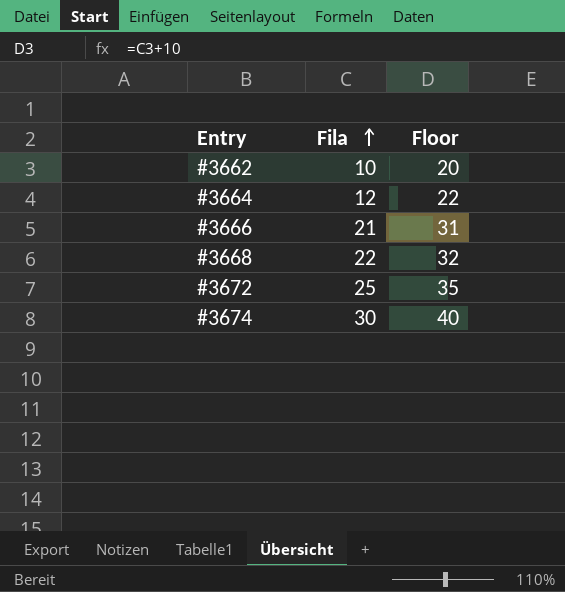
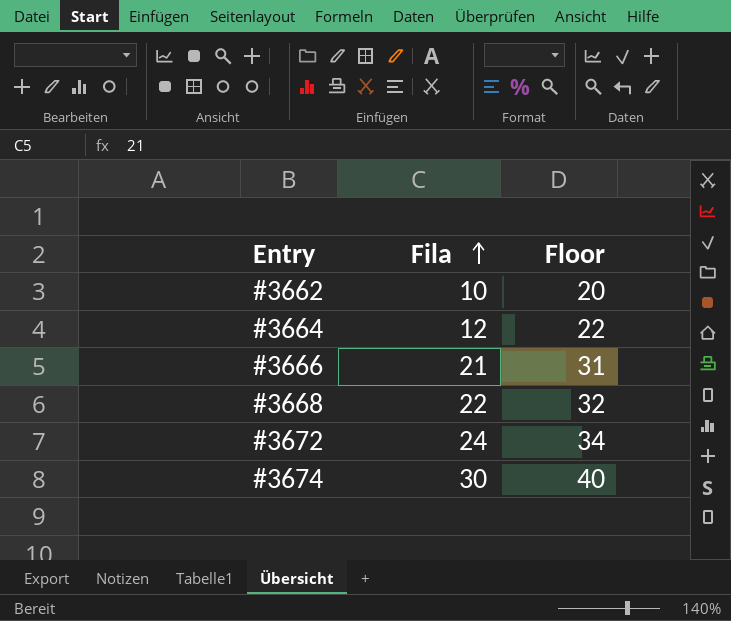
#3672 | Fila: 25 -> 24
#3672 | Floor: 35 -> 34

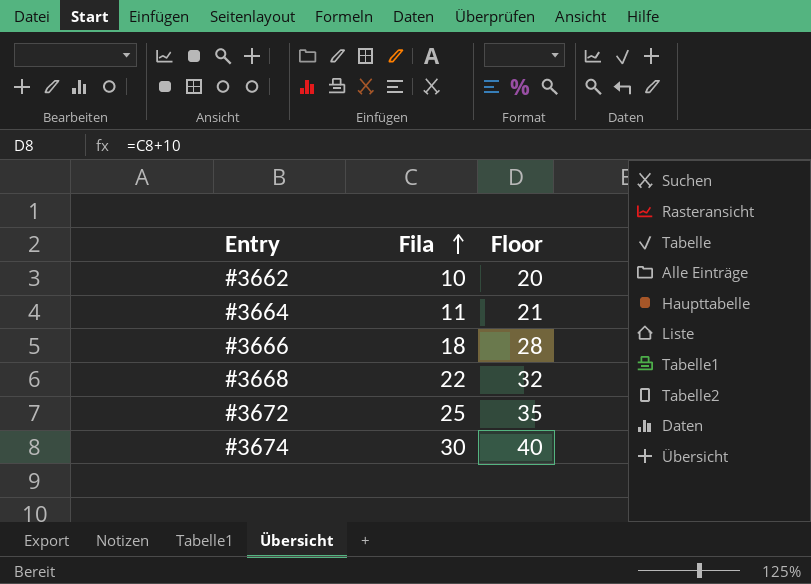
#3664 | Fila: 12 -> 11
#3664 | Floor: 22 -> 21
#3666 | Fila: 21 -> 18
#3666 | Floor: 31 -> 28
#3672 | Fila: 24 -> 25
#3672 | Floor: 34 -> 35

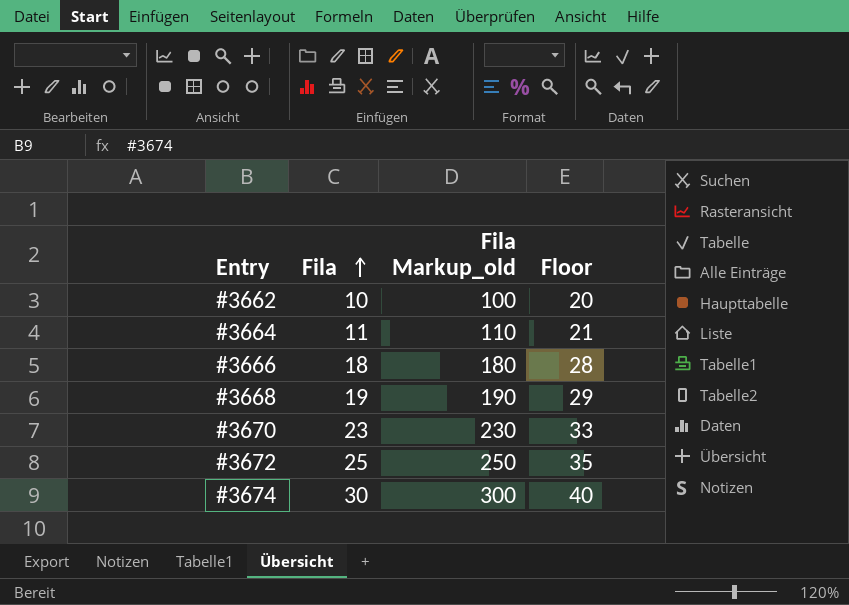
column Fila Markup_old | formula: none -> [Fila] * 10
#3668 | Fila: 22 -> 19
#3668 | Floor: 32 -> 29
row #3670: none -> 23 | 230 | 33

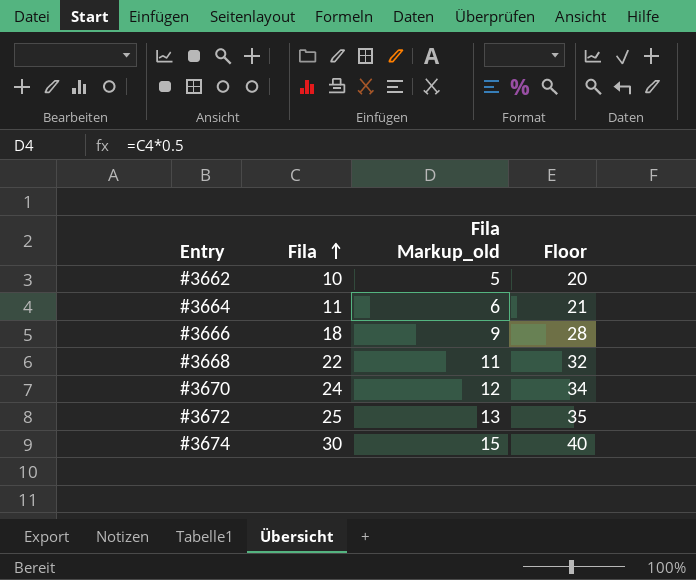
column Fila Markup_old | formula: [Fila] * 10 -> [Fila] * 0.5
#3668 | Fila: 19 -> 22
#3668 | Floor: 29 -> 32
#3670 | Fila: 23 -> 24
#3670 | Floor: 33 -> 34

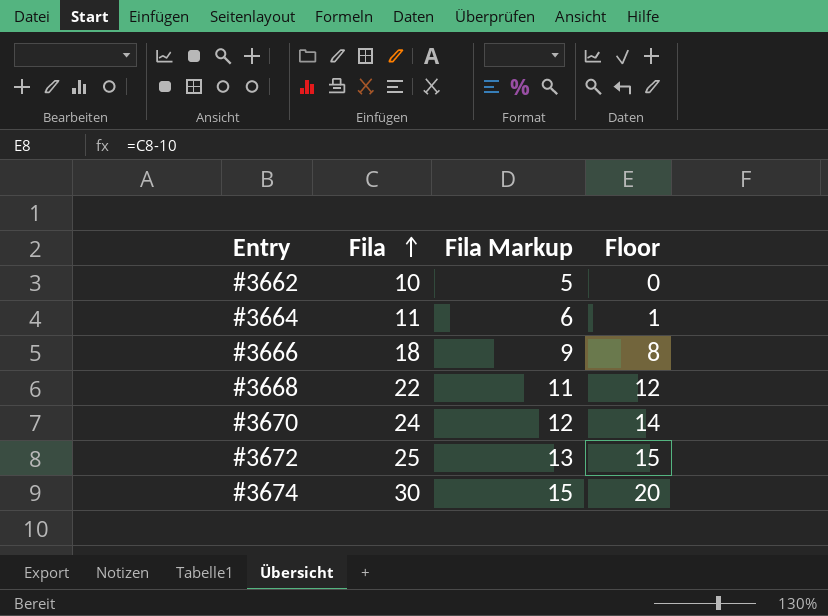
column name: Fila Markup_old -> Fila Markup
column Floor | formula: [Fila] + 10 -> [Fila] - 10

